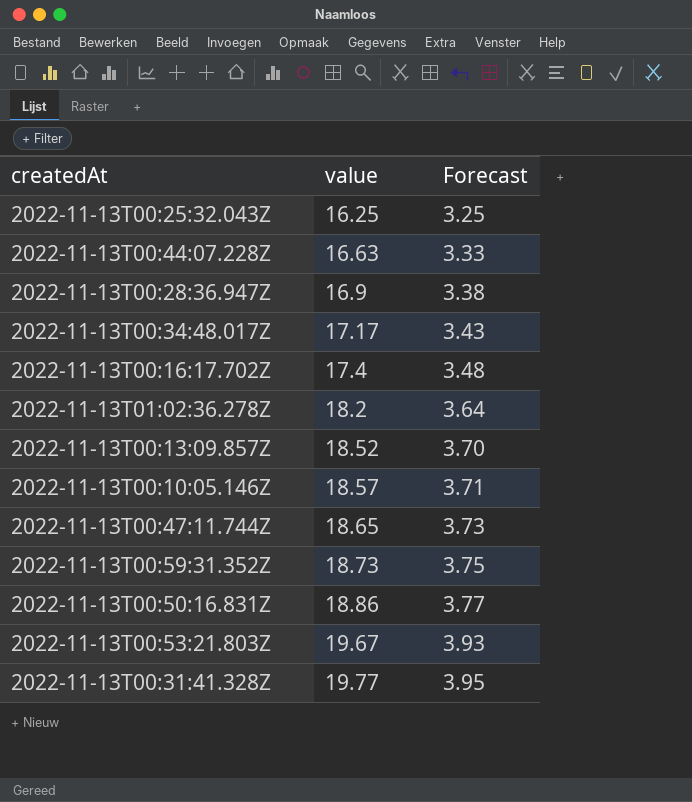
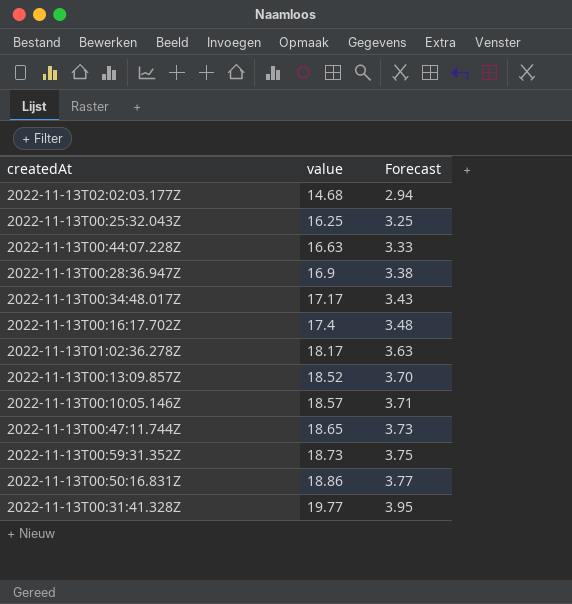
row 2022-11-13T00:53:21.803Z: 19.67 | 3.93 -> none
row 2022-11-13T02:02:03.177Z: none -> 14.68 | 2.94
2022-11-13T01:02:36.278Z | value: 18.2 -> 18.17
2022-11-13T01:02:36.278Z | Forecast: 3.64 -> 3.63

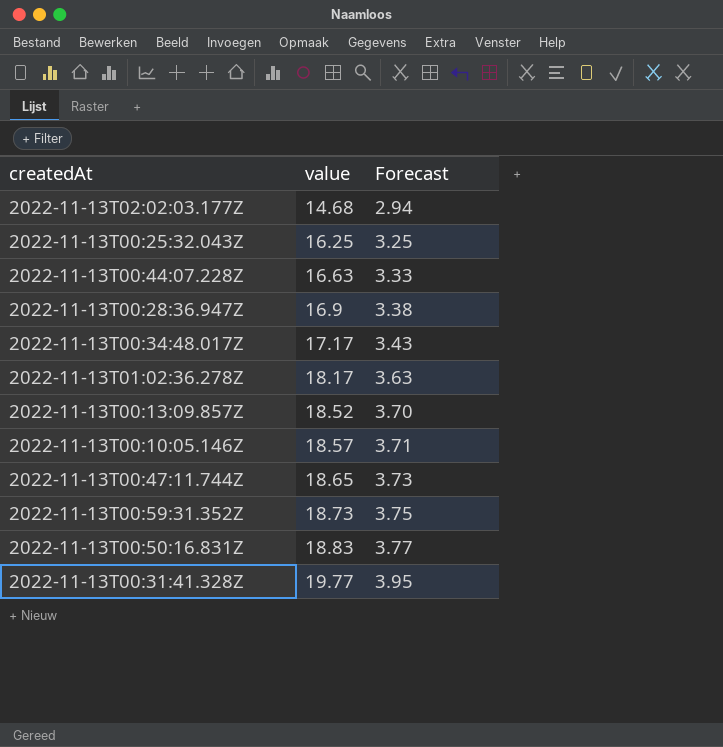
row 2022-11-13T00:16:17.702Z: 17.4 | 3.48 -> none
2022-11-13T00:50:16.831Z | value: 18.86 -> 18.83

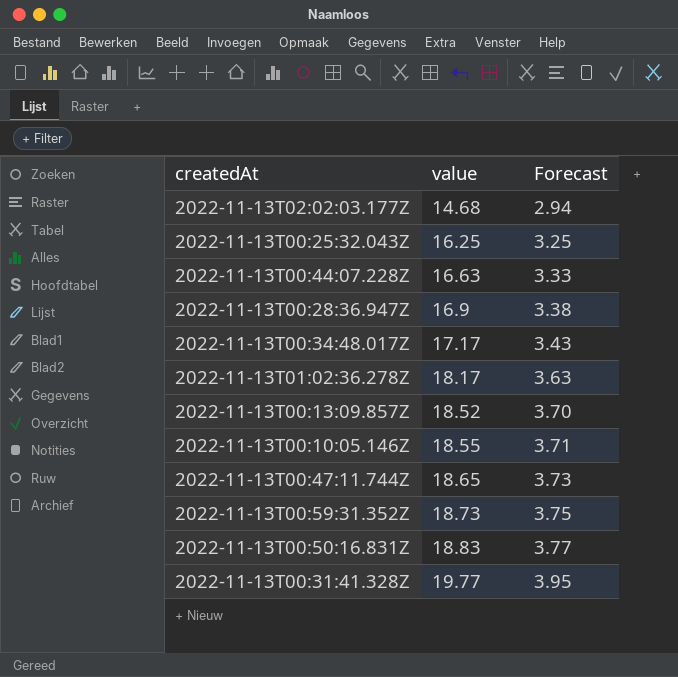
2022-11-13T00:10:05.146Z | value: 18.57 -> 18.55

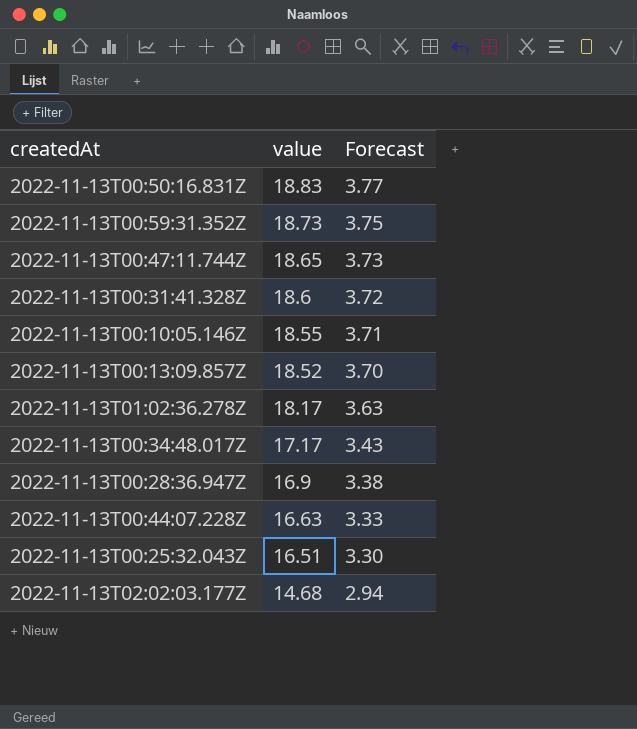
row order: value ascending -> value descending
2022-11-13T00:31:41.328Z | value: 19.77 -> 18.6
2022-11-13T00:31:41.328Z | Forecast: 3.95 -> 3.72
2022-11-13T00:25:32.043Z | value: 16.25 -> 16.51
2022-11-13T00:25:32.043Z | Forecast: 3.25 -> 3.30

